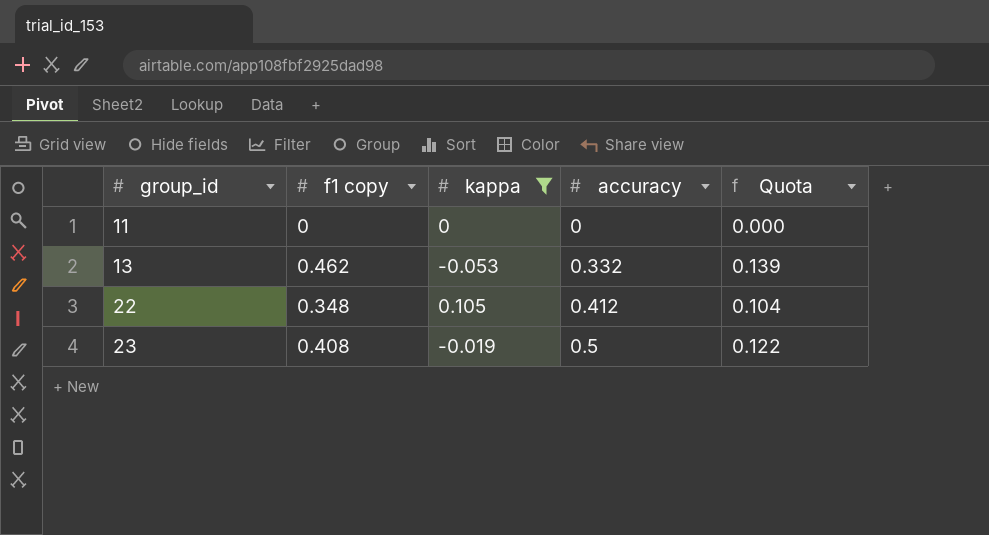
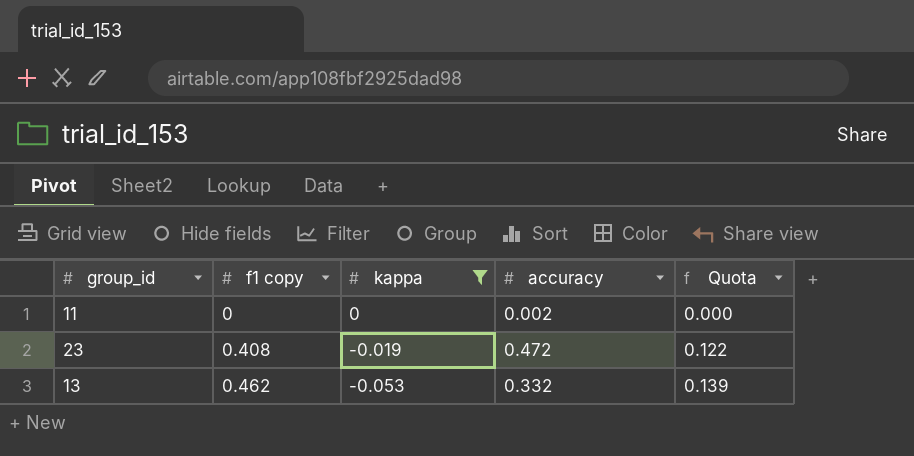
row order: group_id ascending -> f1 copy ascending
row 22: 0.348 | 0.105 | 0.412 | 0.104 -> none
11 | accuracy: 0 -> 0.002
23 | accuracy: 0.5 -> 0.472

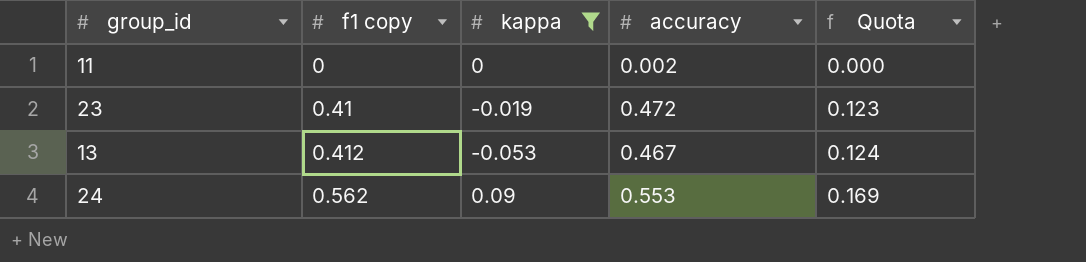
23 | f1 copy: 0.408 -> 0.41
23 | Quota: 0.122 -> 0.123
13 | f1 copy: 0.462 -> 0.412
13 | accuracy: 0.332 -> 0.467
13 | Quota: 0.139 -> 0.124
row 24: none -> 0.562 | 0.09 | 0.553 | 0.169

